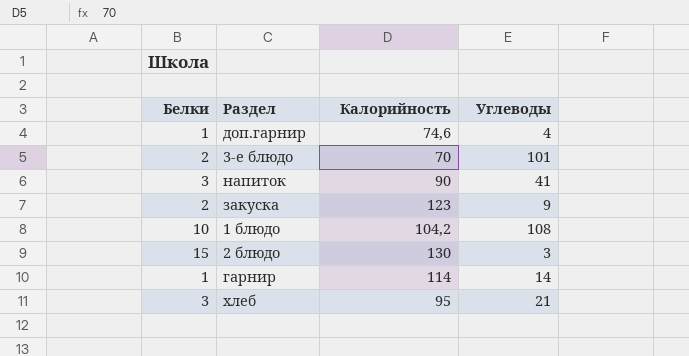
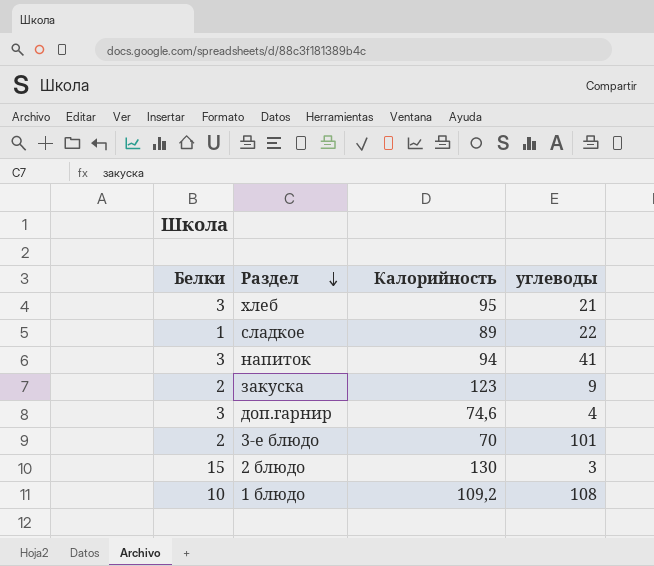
row order: none -> Раздел descending
column name: Углеводы -> углеводы
row гарнир: 1 | 114 | 14 -> none
row сладкое: none -> 1 | 89 | 22
напиток | Калорийность: 90 -> 94
доп.гарнир | Белки: 1 -> 3
1 блюдо | Калорийность: 104,2 -> 109,2

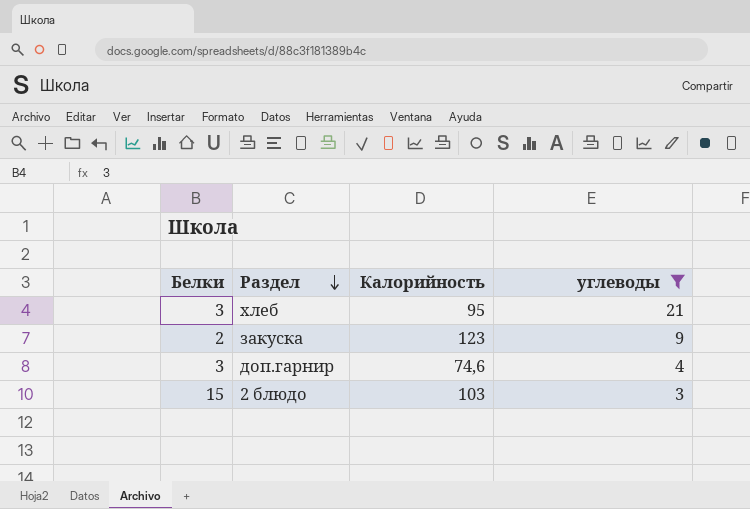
filter: none -> углеводы <= 21
2 блюдо | Калорийность: 130 -> 103

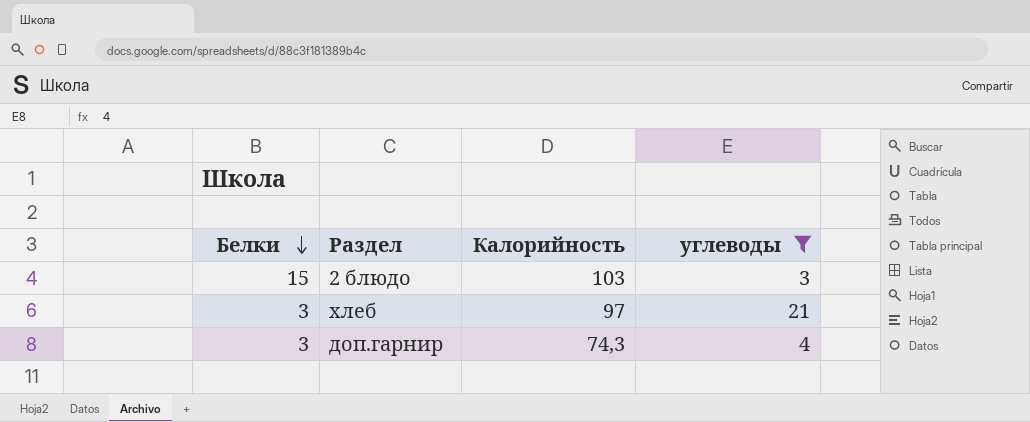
row order: Раздел descending -> Белки descending
row закуска: 2 | 123 | 9 -> none
хлеб | Калорийность: 95 -> 97
доп.гарнир | Калорийность: 74,6 -> 74,3

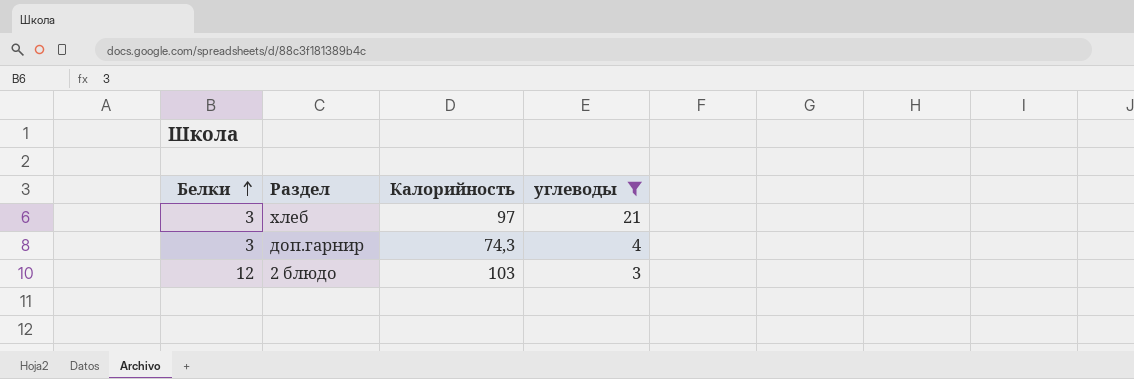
row order: Белки descending -> Белки ascending
2 блюдо | Белки: 15 -> 12

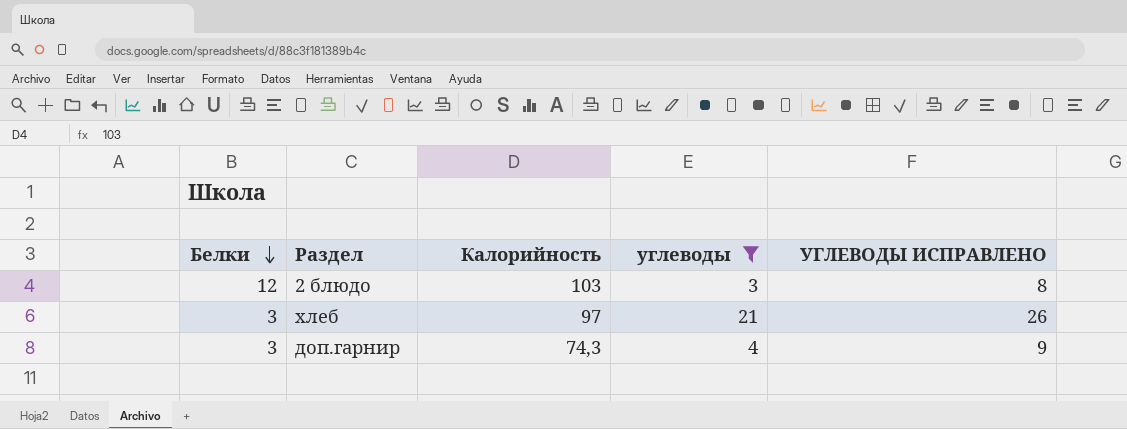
row order: Белки ascending -> Белки descending
column УГЛЕВОДЫ ИСПРАВЛЕНО | formula: none -> [углеводы] + 5

